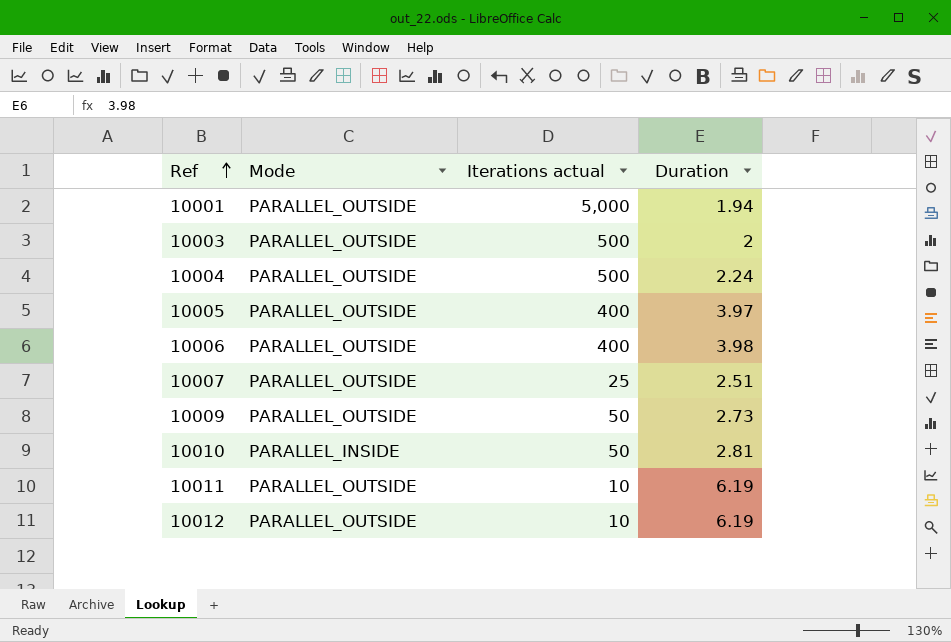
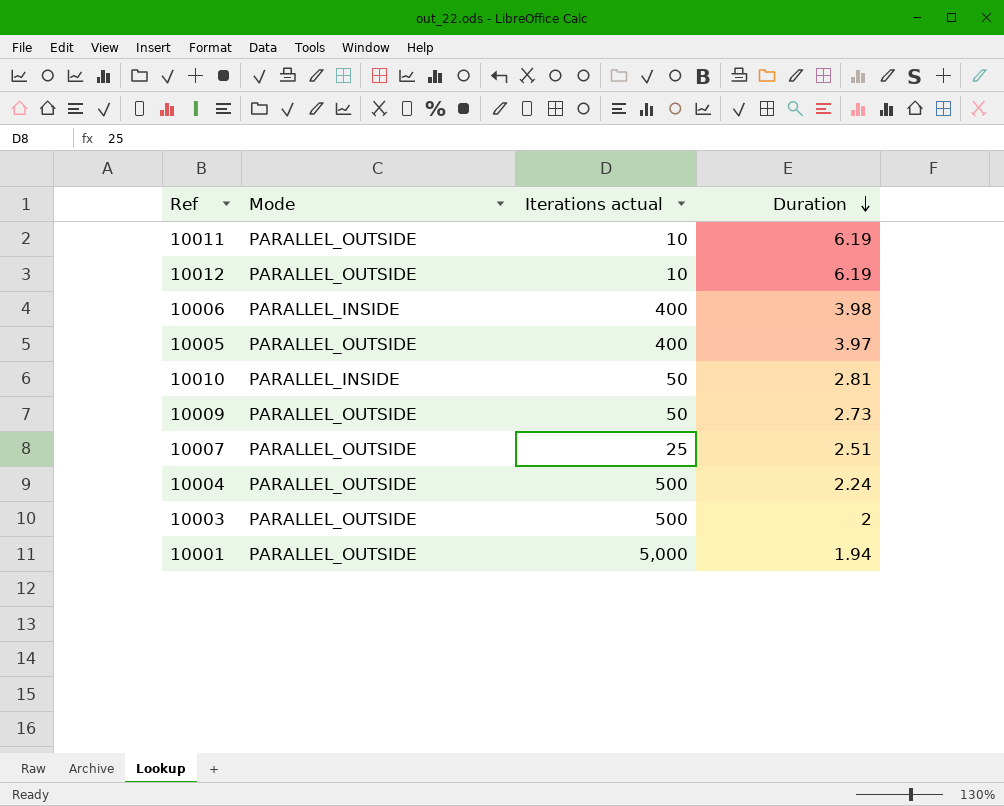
row order: Ref ascending -> Duration descending
10006 | Mode: PARALLEL_OUTSIDE -> PARALLEL_INSIDE

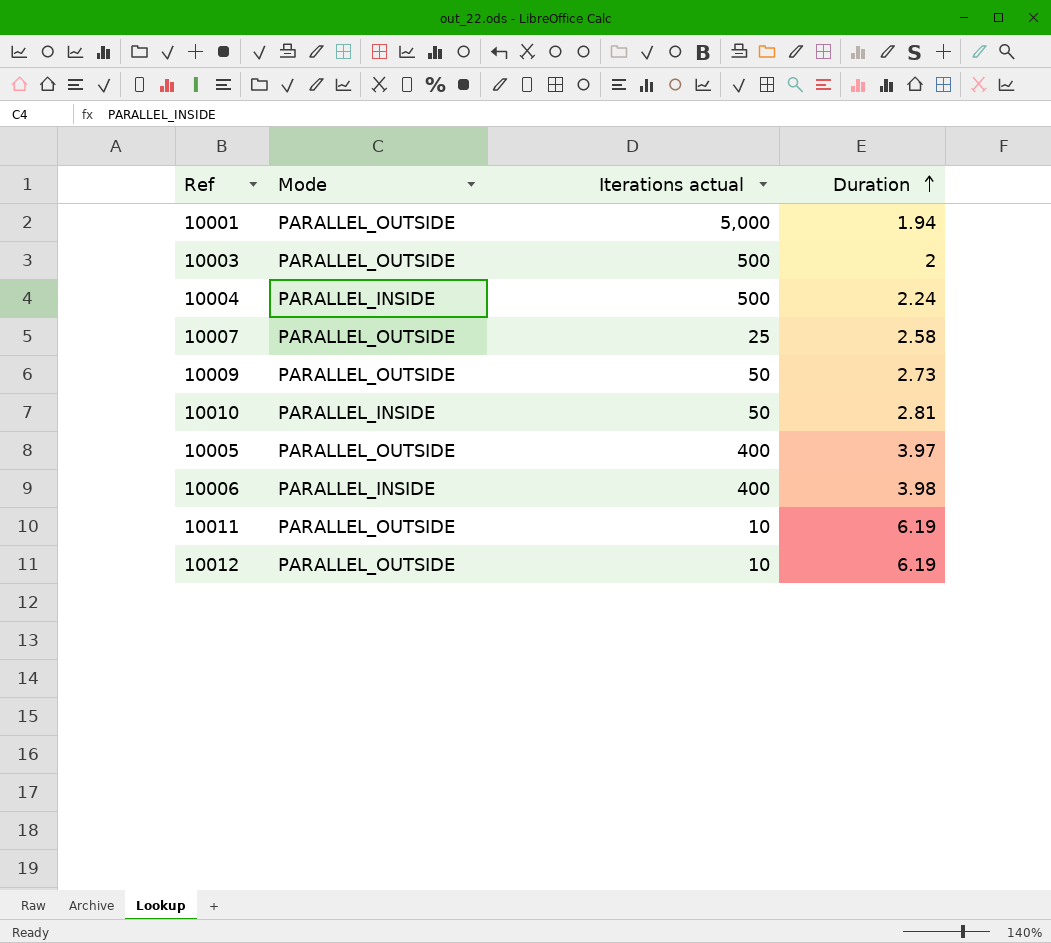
row order: Duration descending -> Duration ascending
10004 | Mode: PARALLEL_OUTSIDE -> PARALLEL_INSIDE
10007 | Duration: 2.51 -> 2.58

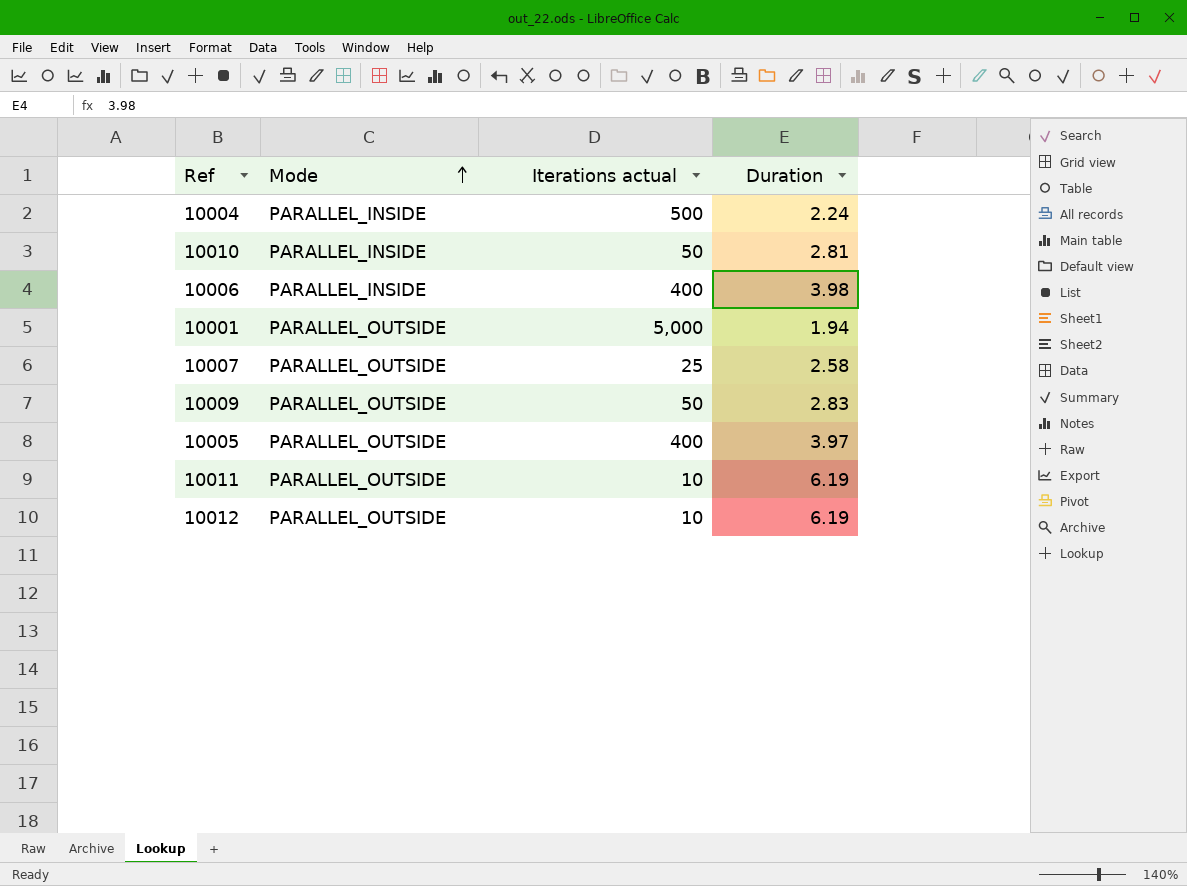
row order: Duration ascending -> Mode ascending
row 10003: PARALLEL_OUTSIDE | 500 | 2 -> none
10009 | Duration: 2.73 -> 2.83

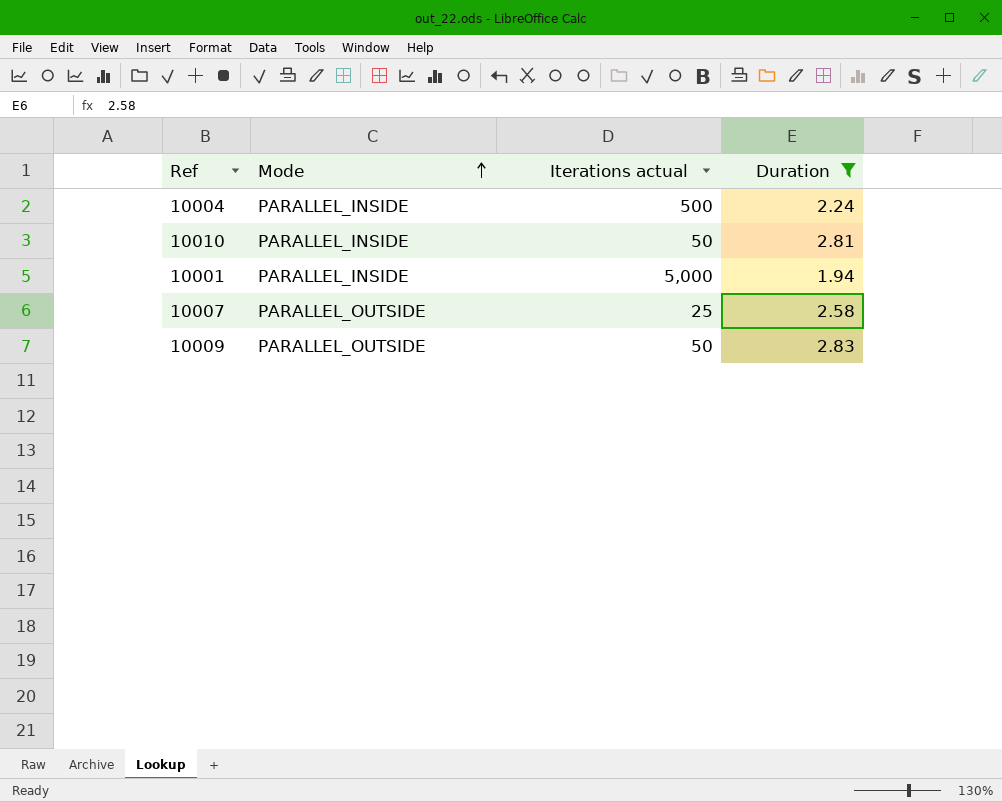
filter: none -> Duration <= 2.83
10001 | Mode: PARALLEL_OUTSIDE -> PARALLEL_INSIDE

